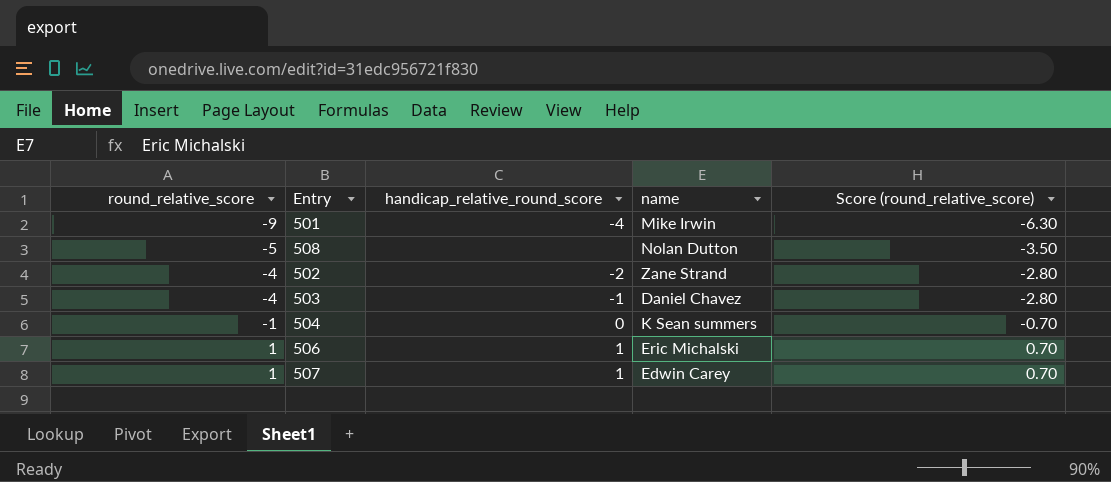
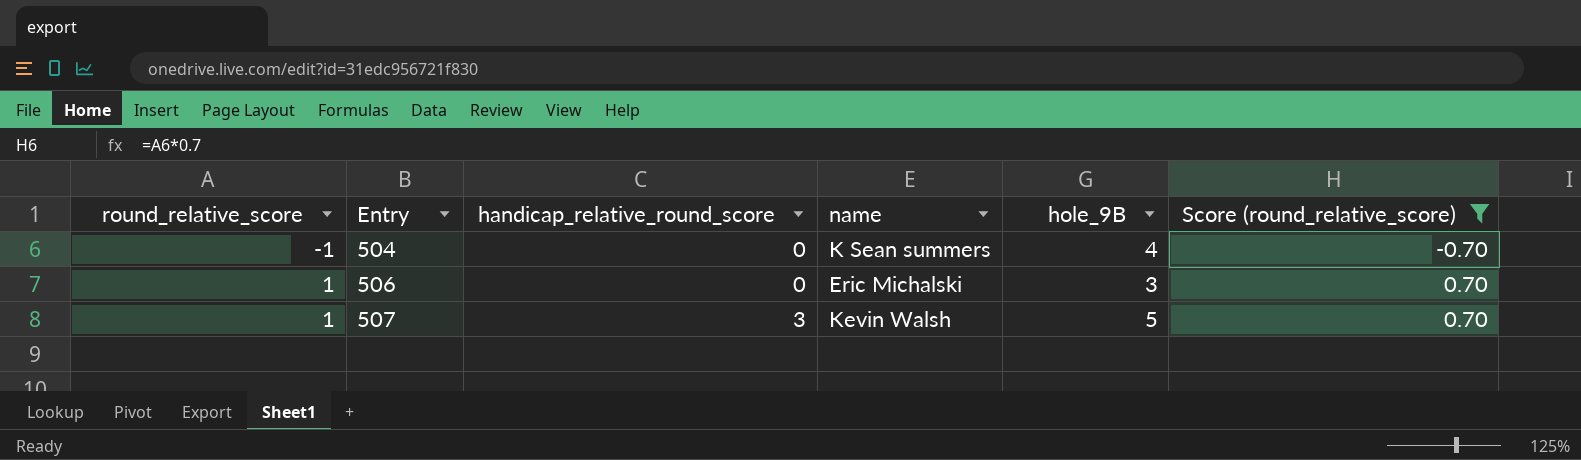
filter: none -> Score (round_relative_score) >= -0.70
column hole_9B | position: none -> 5
506 | handicap_relative_round_score: 1 -> 0
507 | handicap_relative_round_score: 1 -> 3
507 | name: Edwin Carey -> Kevin Walsh

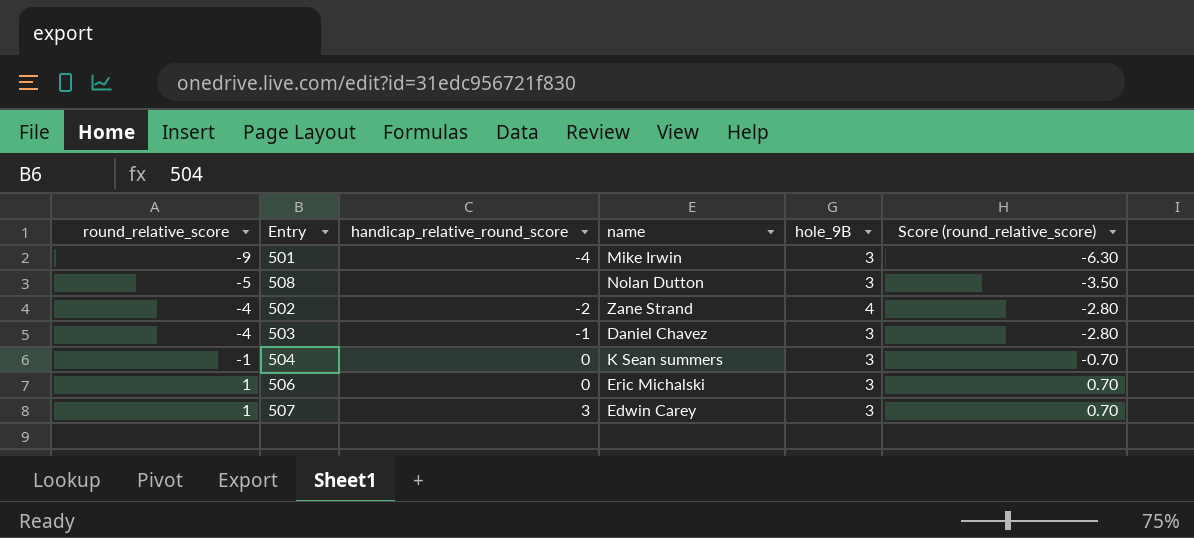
filter: Score (round_relative_score) >= -0.70 -> none
504 | hole_9B: 4 -> 3
507 | name: Kevin Walsh -> Edwin Carey
507 | hole_9B: 5 -> 3

